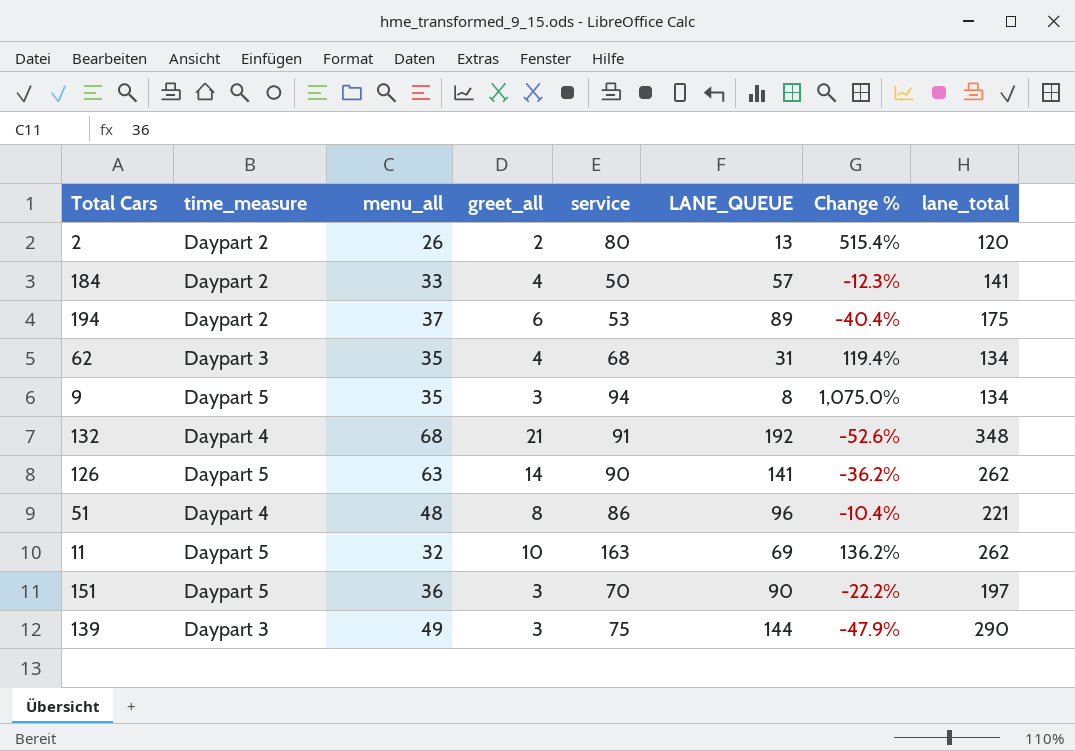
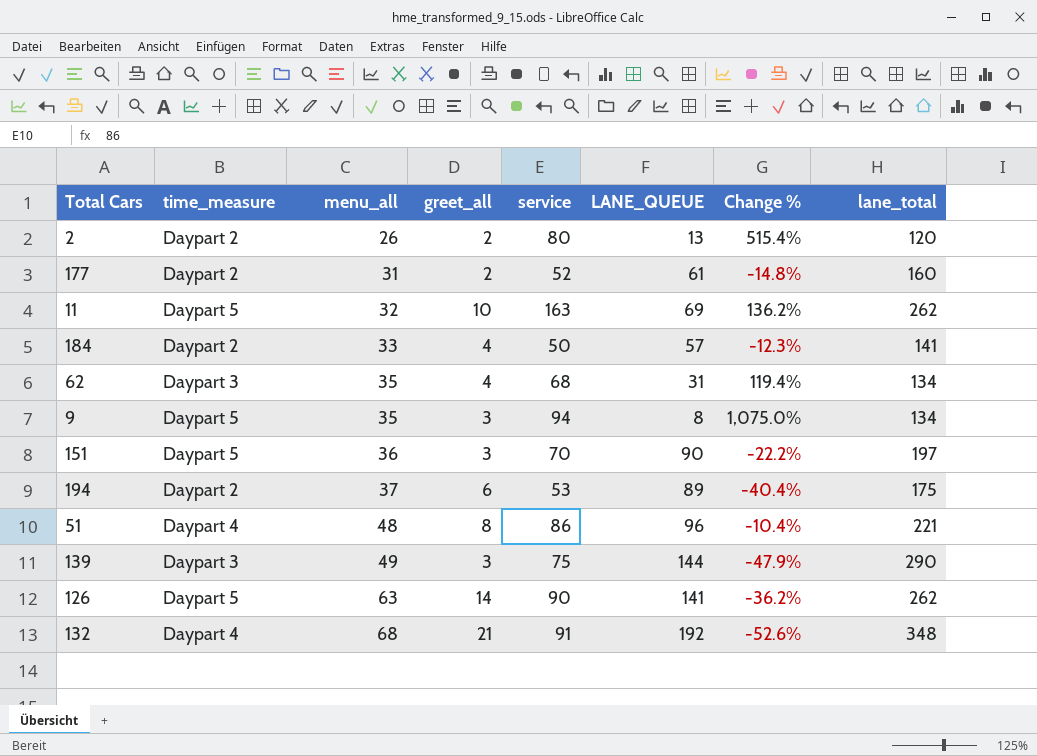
row order: none -> menu_all ascending
row 177: none -> Daypart 2 | 31 | 2 | 52 | 61 | -14.8% | 160

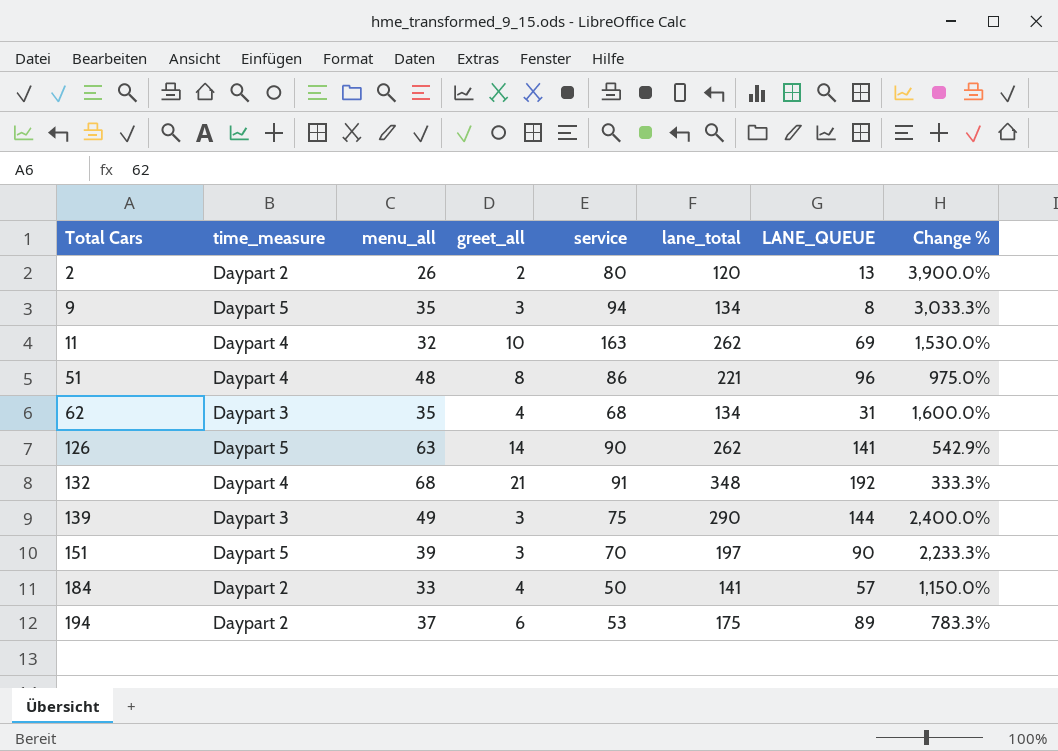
row order: menu_all ascending -> Total Cars ascending
column lane_total | position: 8 -> 6
column Change % | formula: ([service] - [LANE_QUEUE]) / [LANE_QUEUE] -> ([service] - [greet_all]) / [greet_all]
row 177: Daypart 2 | 31 | 2 | 52 | 61 | -14.8% | 160 -> none
11 | time_measure: Daypart 5 -> Daypart 4
151 | menu_all: 36 -> 39

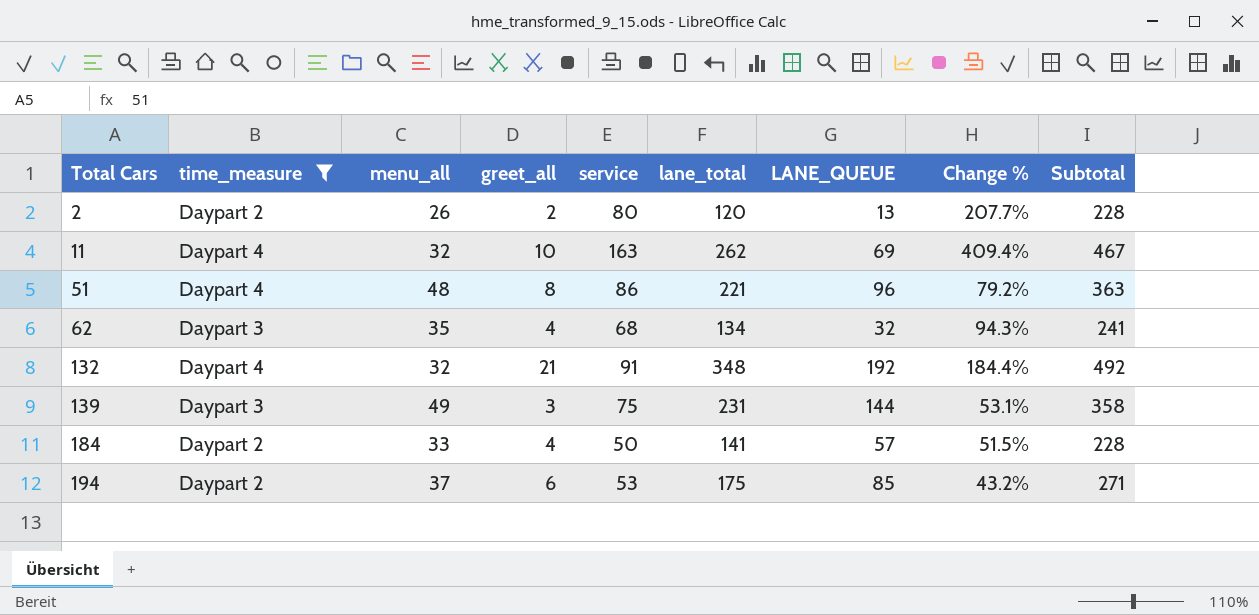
filter: none -> time_measure != Daypart 5
column Change % | formula: ([service] - [greet_all]) / [greet_all] -> ([service] - [menu_all]) / [menu_all]
column Subtotal | formula: none -> [menu_all] + [greet_all] + [service] + [lane_total]
62 | LANE_QUEUE: 31 -> 32
132 | menu_all: 68 -> 32
139 | lane_total: 290 -> 231
194 | LANE_QUEUE: 89 -> 85

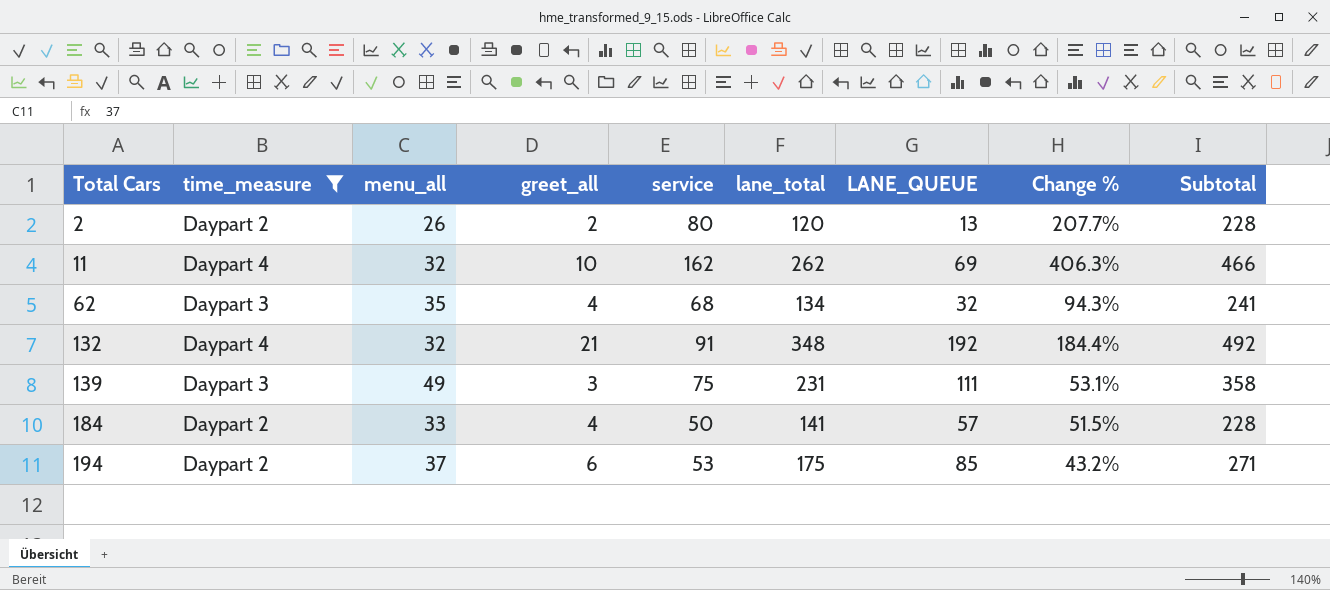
row 51: Daypart 4 | 48 | 8 | 86 | 221 | 96 | 79.2% | 363 -> none
11 | service: 163 -> 162
11 | Change %: 409.4% -> 406.3%
11 | Subtotal: 467 -> 466
139 | LANE_QUEUE: 144 -> 111

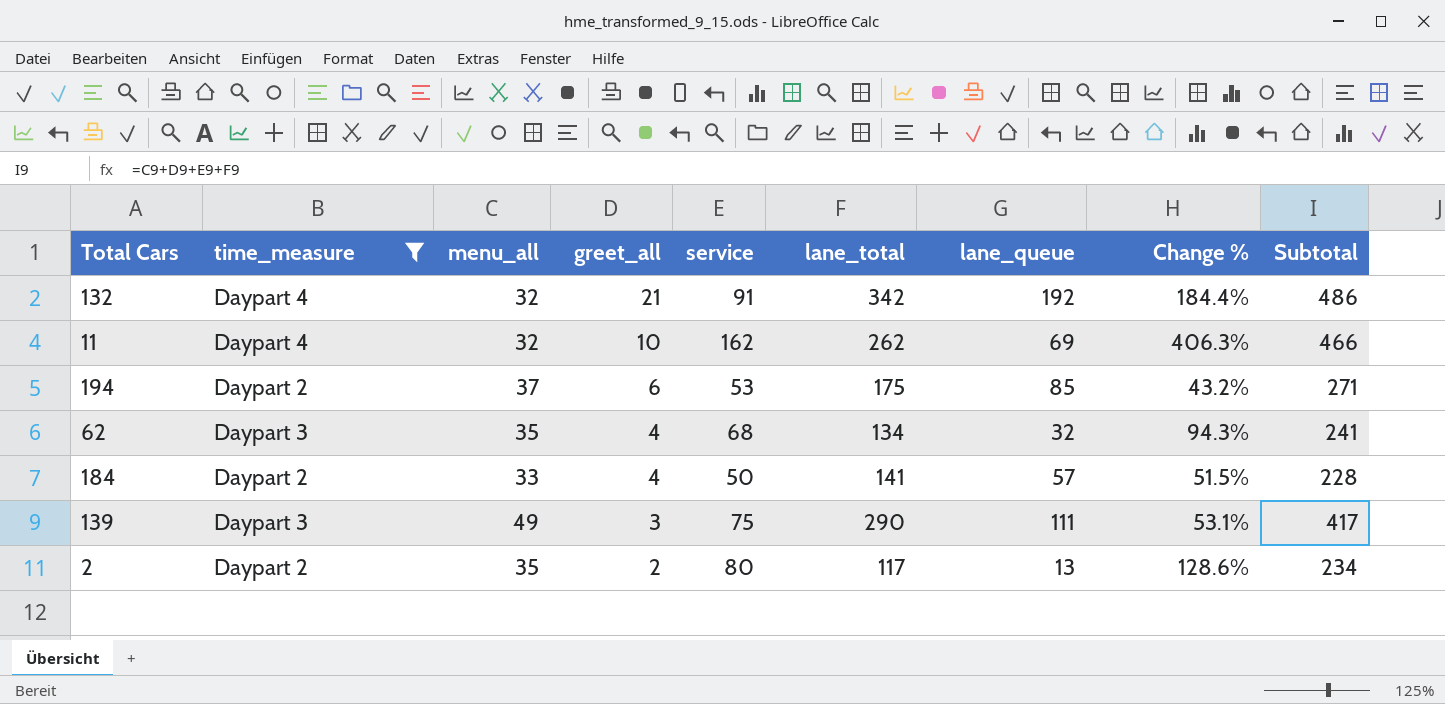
row order: Total Cars ascending -> greet_all descending
column name: LANE_QUEUE -> lane_queue
132 | lane_total: 348 -> 342
132 | Subtotal: 492 -> 486
139 | lane_total: 231 -> 290
139 | Subtotal: 358 -> 417
2 | menu_all: 26 -> 35
2 | lane_total: 120 -> 117
2 | Change %: 207.7% -> 128.6%
2 | Subtotal: 228 -> 234

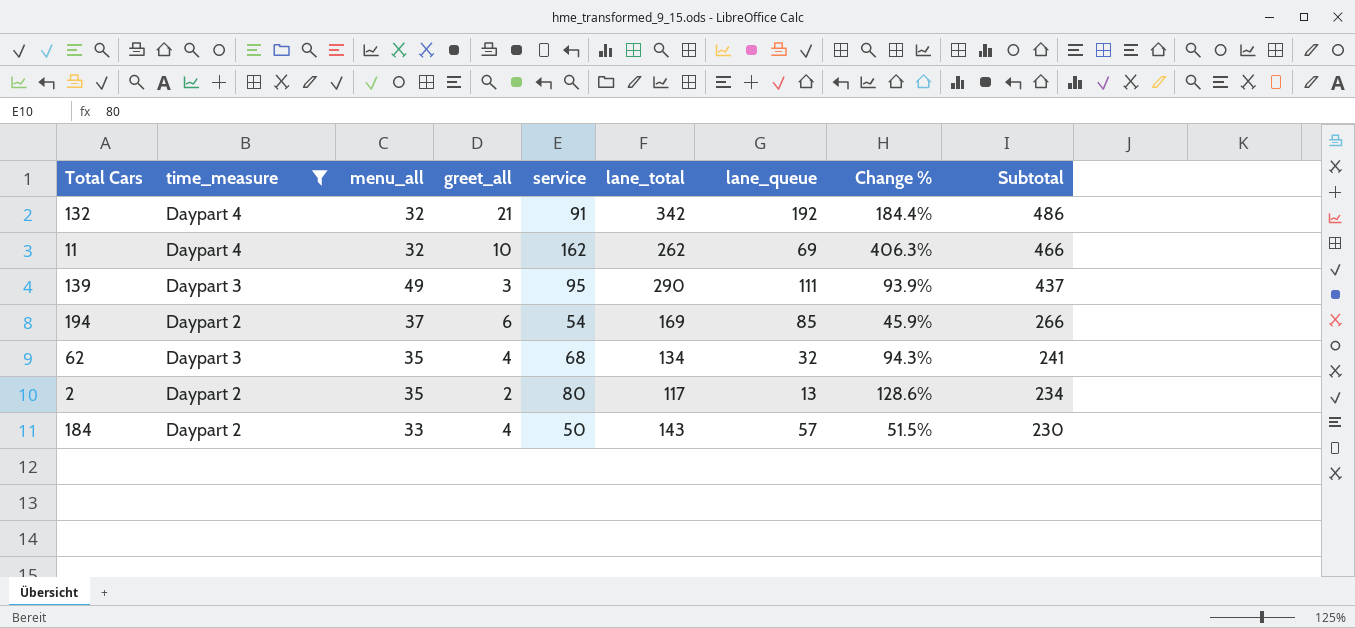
row order: greet_all descending -> Subtotal descending
139 | service: 75 -> 95
139 | Change %: 53.1% -> 93.9%
139 | Subtotal: 417 -> 437
194 | service: 53 -> 54
194 | lane_total: 175 -> 169
194 | Change %: 43.2% -> 45.9%
194 | Subtotal: 271 -> 266
184 | lane_total: 141 -> 143
184 | Subtotal: 228 -> 230

